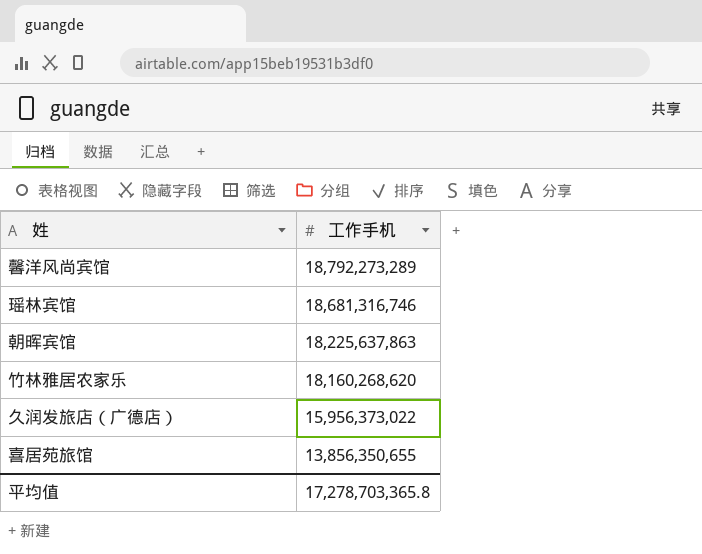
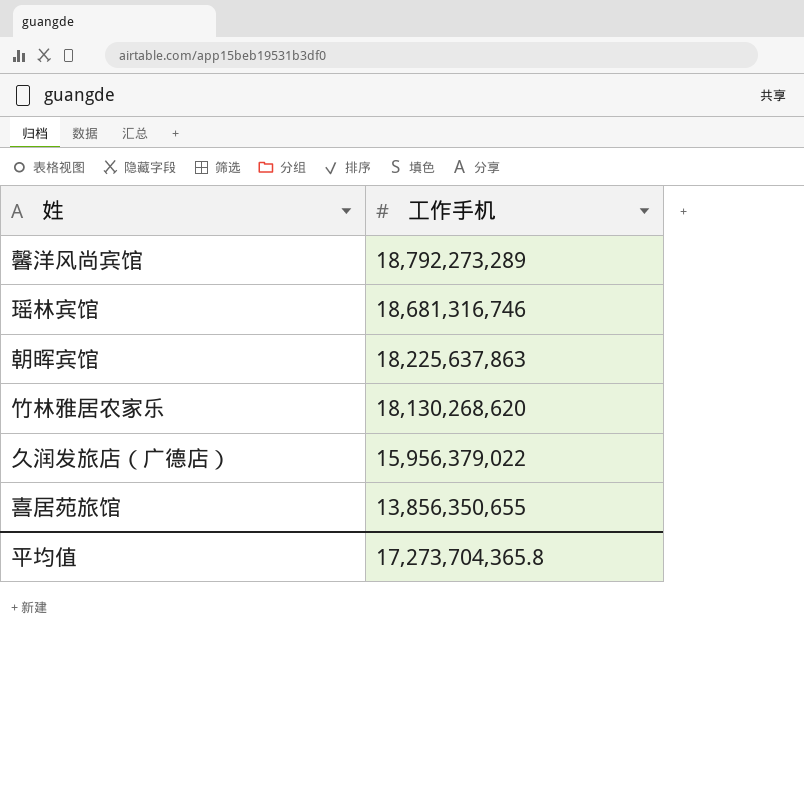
竹林雅居农家乐 | 工作手机: 18,160,268,620 -> 18,130,268,620
久润发旅店（广德店） | 工作手机: 15,956,373,022 -> 15,956,379,022
平均值 | 工作手机: 17,278,703,365.8 -> 17,273,704,365.8

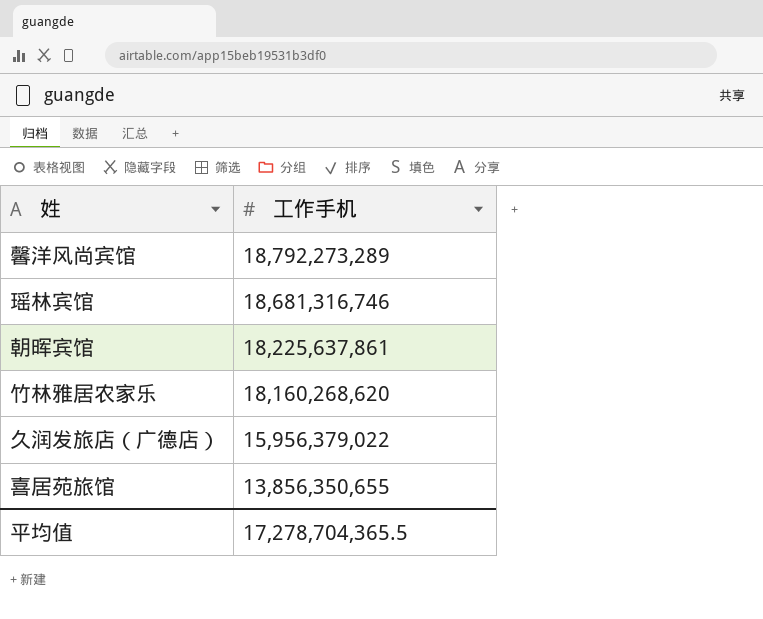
朝晖宾馆 | 工作手机: 18,225,637,863 -> 18,225,637,861
竹林雅居农家乐 | 工作手机: 18,130,268,620 -> 18,160,268,620
平均值 | 工作手机: 17,273,704,365.8 -> 17,278,704,365.5

